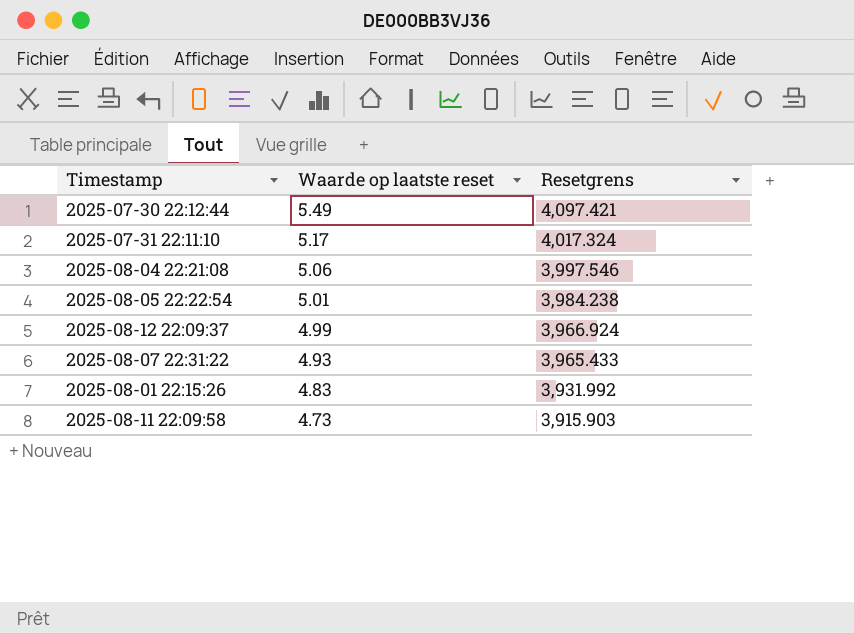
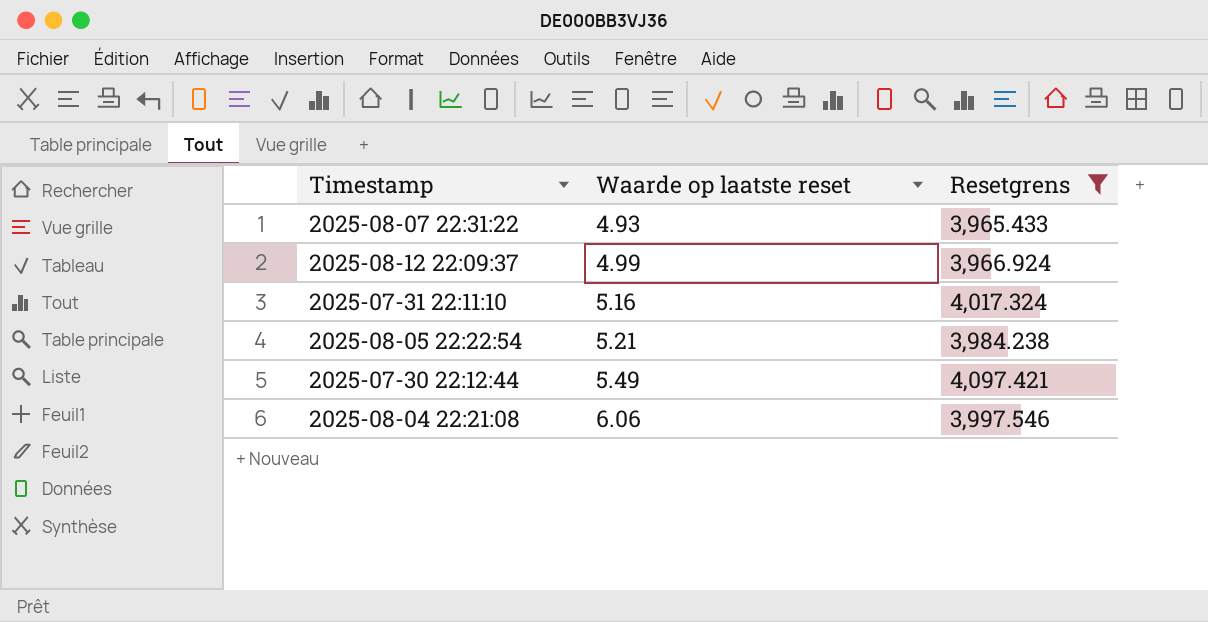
filter: none -> Resetgrens >= 3,965.433
row order: Waarde op laatste reset descending -> Waarde op laatste reset ascending
2025-07-31 22:11:10 | Waarde op laatste reset: 5.17 -> 5.16
2025-08-05 22:22:54 | Waarde op laatste reset: 5.01 -> 5.21
2025-08-04 22:21:08 | Waarde op laatste reset: 5.06 -> 6.06

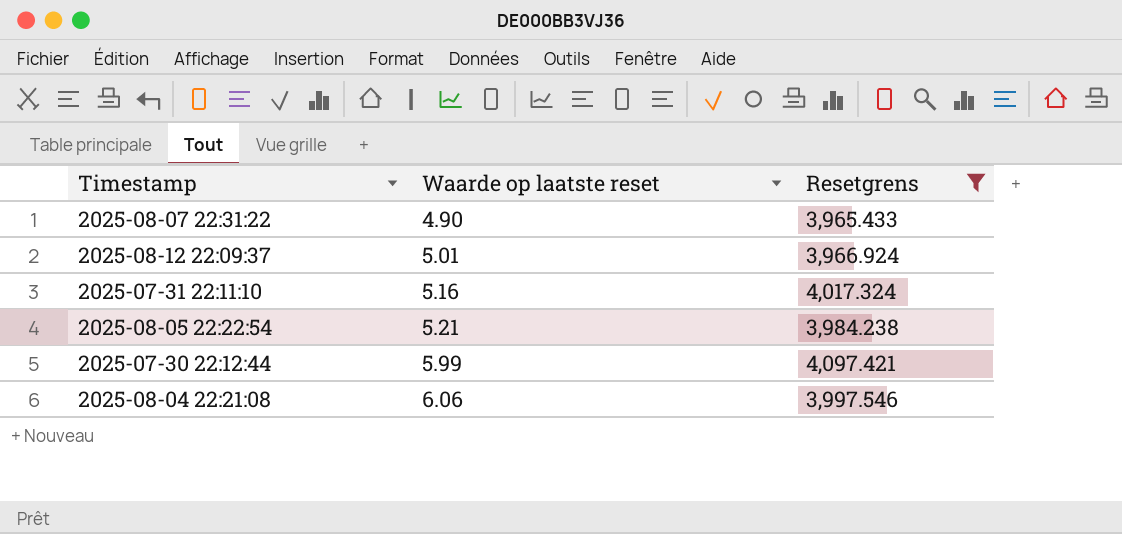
2025-08-07 22:31:22 | Waarde op laatste reset: 4.93 -> 4.90
2025-08-12 22:09:37 | Waarde op laatste reset: 4.99 -> 5.01
2025-07-30 22:12:44 | Waarde op laatste reset: 5.49 -> 5.99

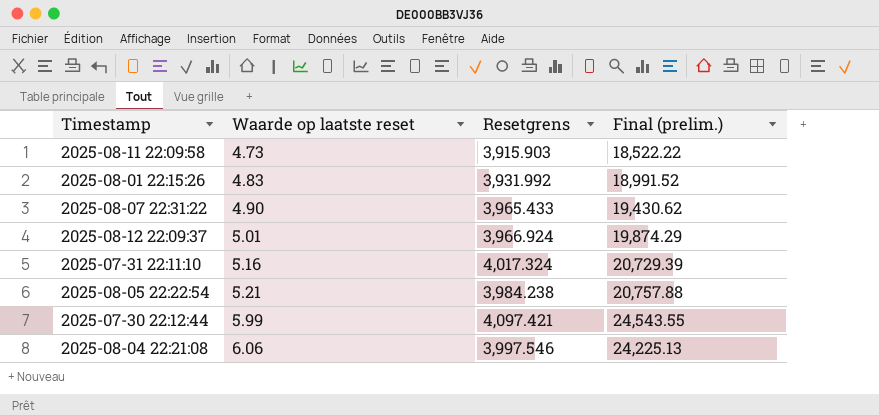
filter: Resetgrens >= 3,965.433 -> none
column Final (prelim.) | formula: none -> [Waarde op laatste reset] * [Resetgrens]

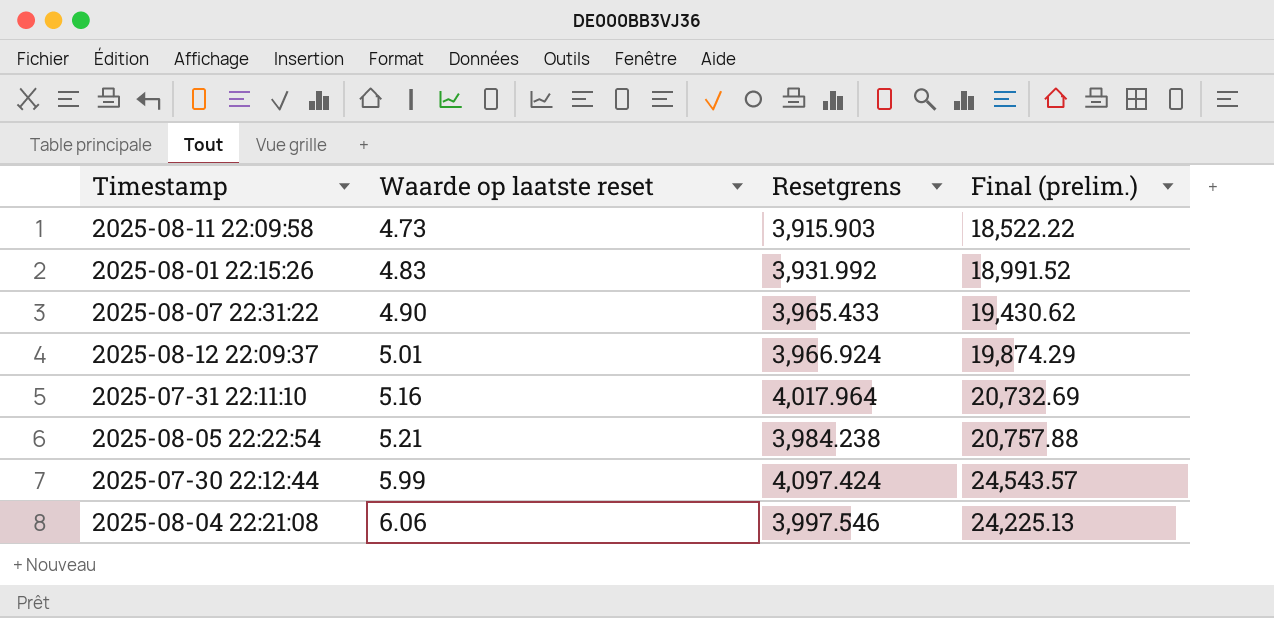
2025-07-31 22:11:10 | Resetgrens: 4,017.324 -> 4,017.964
2025-07-31 22:11:10 | Final (prelim.): 20,729.39 -> 20,732.69
2025-07-30 22:12:44 | Resetgrens: 4,097.421 -> 4,097.424
2025-07-30 22:12:44 | Final (prelim.): 24,543.55 -> 24,543.57

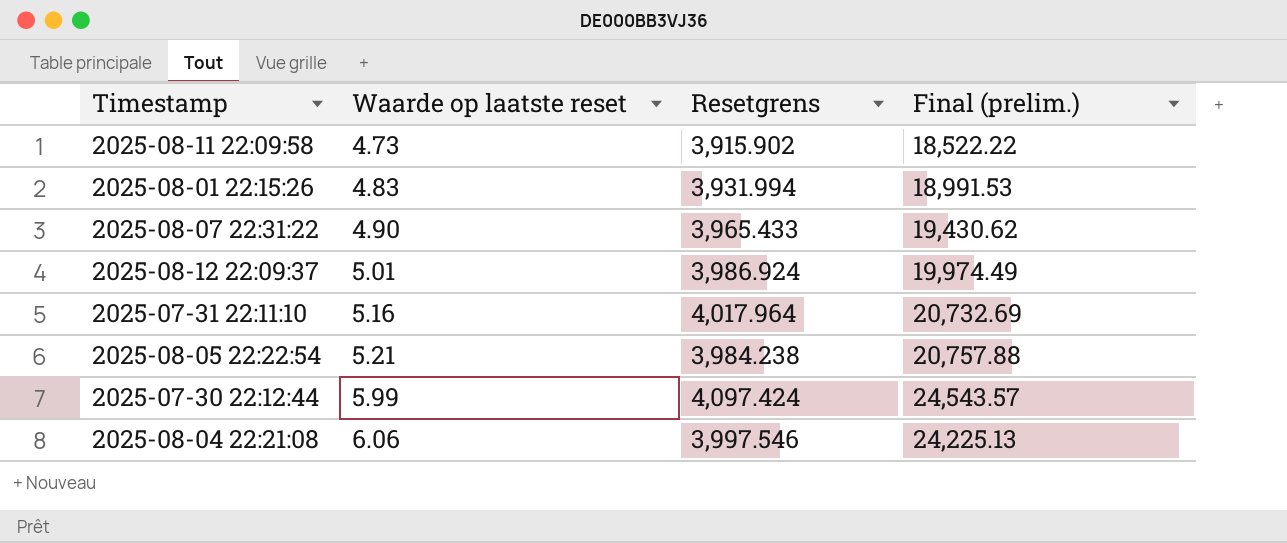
2025-08-11 22:09:58 | Resetgrens: 3,915.903 -> 3,915.902
2025-08-01 22:15:26 | Resetgrens: 3,931.992 -> 3,931.994
2025-08-01 22:15:26 | Final (prelim.): 18,991.52 -> 18,991.53
2025-08-12 22:09:37 | Resetgrens: 3,966.924 -> 3,986.924
2025-08-12 22:09:37 | Final (prelim.): 19,874.29 -> 19,974.49

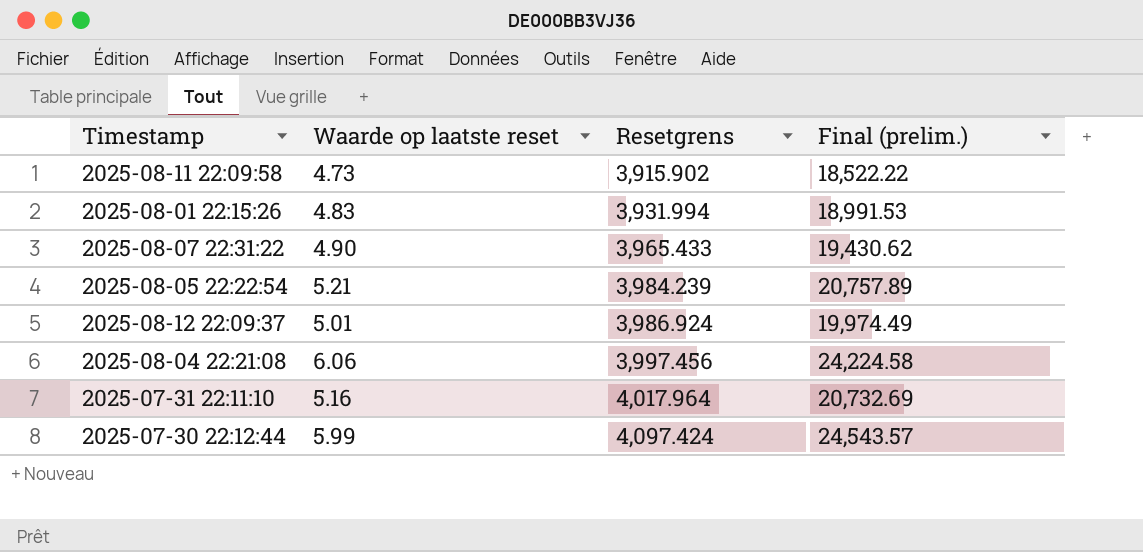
row order: Waarde op laatste reset ascending -> Resetgrens ascending
2025-08-05 22:22:54 | Resetgrens: 3,984.238 -> 3,984.239
2025-08-05 22:22:54 | Final (prelim.): 20,757.88 -> 20,757.89
2025-08-04 22:21:08 | Resetgrens: 3,997.546 -> 3,997.456
2025-08-04 22:21:08 | Final (prelim.): 24,225.13 -> 24,224.58

